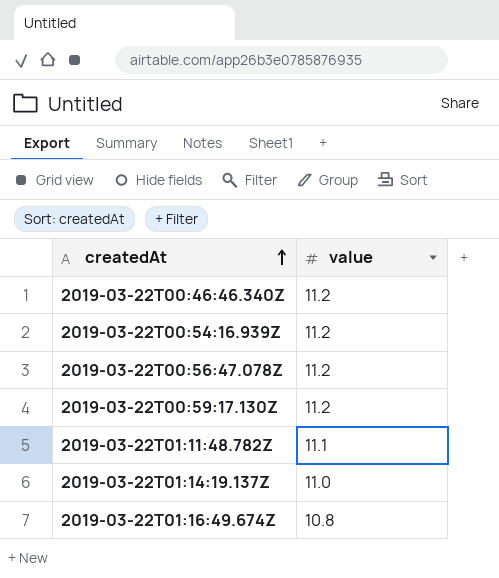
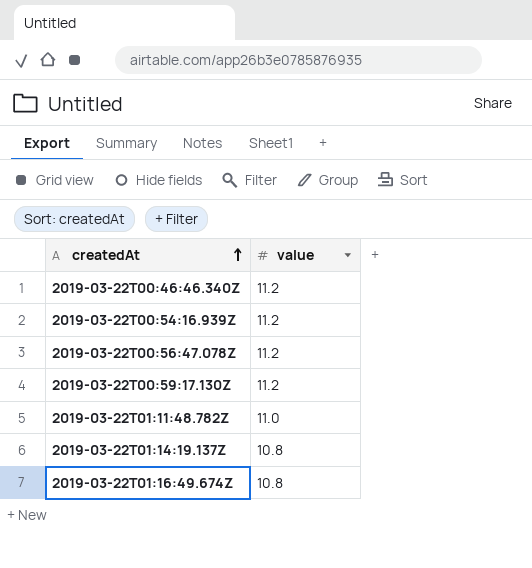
2019-03-22T01:11:48.782Z | value: 11.1 -> 11.0
2019-03-22T01:14:19.137Z | value: 11.0 -> 10.8

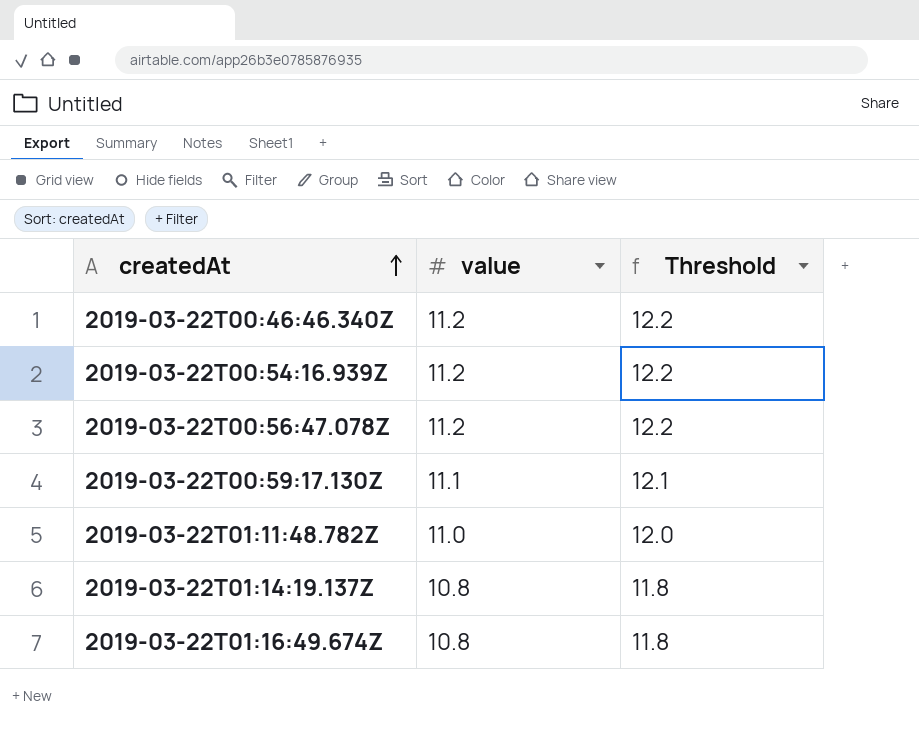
column Threshold | formula: none -> [value] + 1
2019-03-22T00:59:17.130Z | value: 11.2 -> 11.1

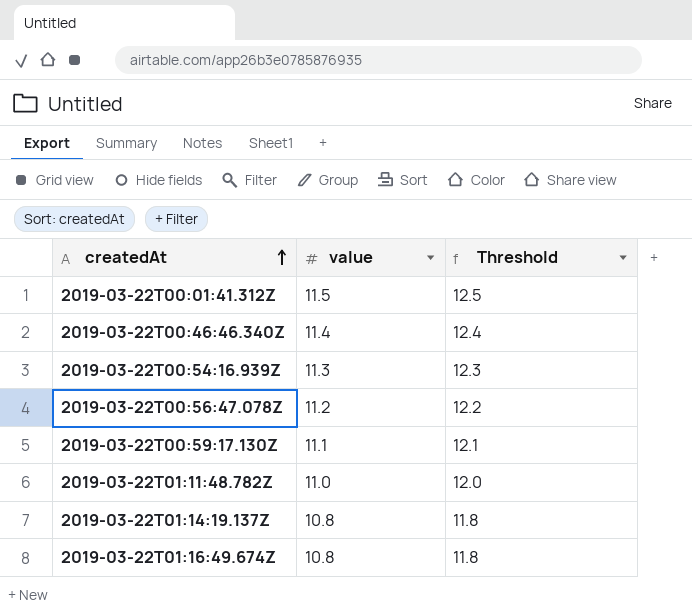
row 2019-03-22T00:01:41.312Z: none -> 11.5 | 12.5
2019-03-22T00:46:46.340Z | value: 11.2 -> 11.4
2019-03-22T00:46:46.340Z | Threshold: 12.2 -> 12.4
2019-03-22T00:54:16.939Z | value: 11.2 -> 11.3
2019-03-22T00:54:16.939Z | Threshold: 12.2 -> 12.3

